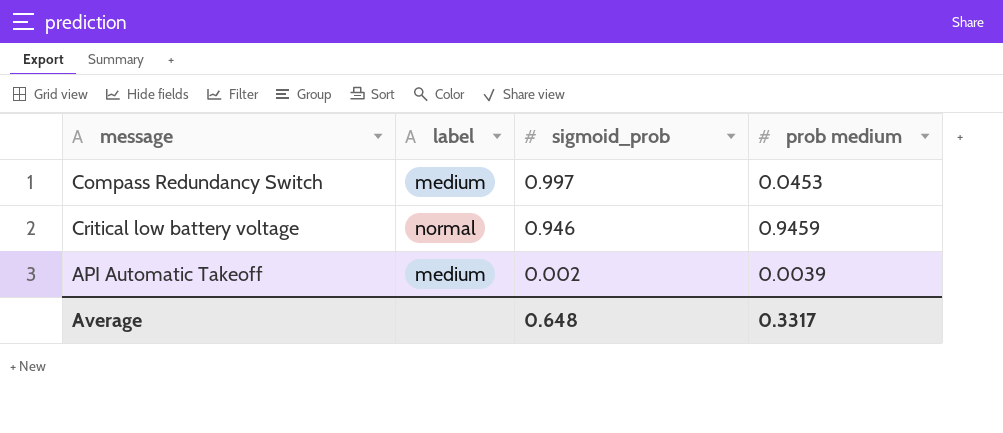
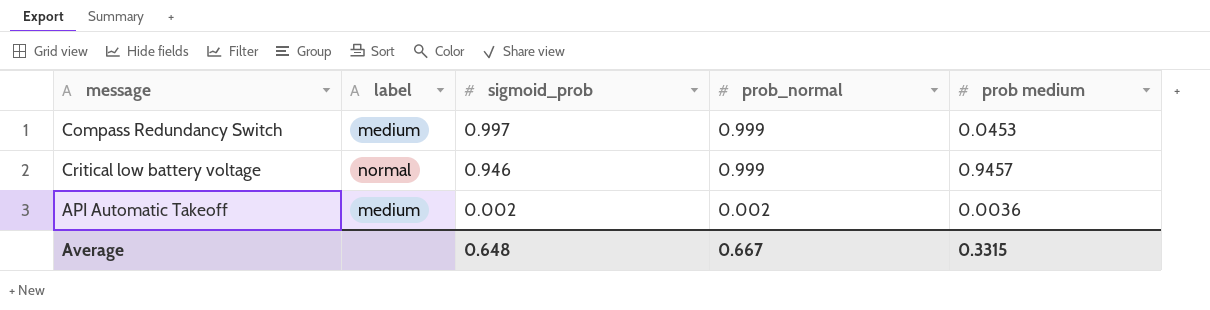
column prob_normal | position: none -> 4
Critical low battery voltage | prob medium: 0.9459 -> 0.9457
API Automatic Takeoff | prob medium: 0.0039 -> 0.0036
Average | prob medium: 0.3317 -> 0.3315

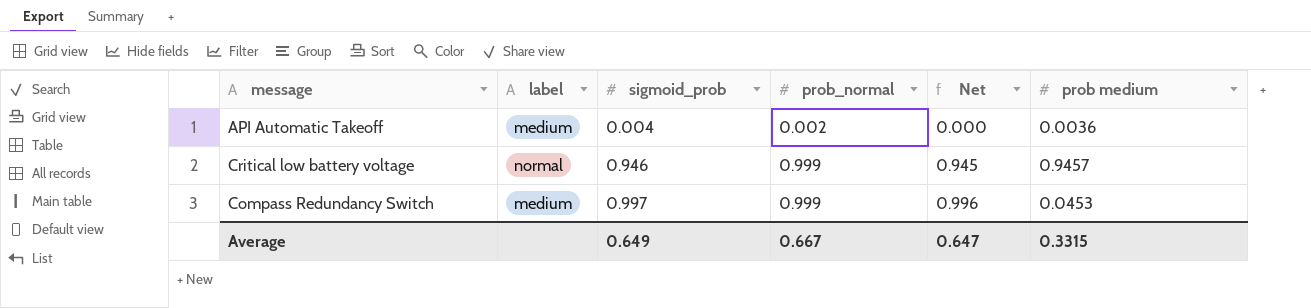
row order: sigmoid_prob descending -> sigmoid_prob ascending
column Net | formula: none -> [sigmoid_prob] * [prob_normal]
API Automatic Takeoff | sigmoid_prob: 0.002 -> 0.004
Average | sigmoid_prob: 0.648 -> 0.649

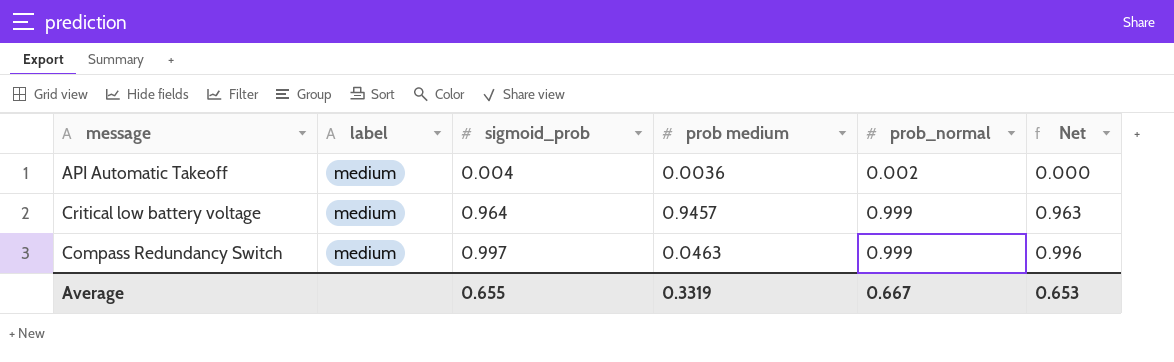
column prob medium | position: 6 -> 4
Critical low battery voltage | label: normal -> medium
Critical low battery voltage | sigmoid_prob: 0.946 -> 0.964
Critical low battery voltage | Net: 0.945 -> 0.963
Compass Redundancy Switch | prob medium: 0.0453 -> 0.0463
Average | sigmoid_prob: 0.649 -> 0.655
Average | prob medium: 0.3315 -> 0.3319
Average | Net: 0.647 -> 0.653

